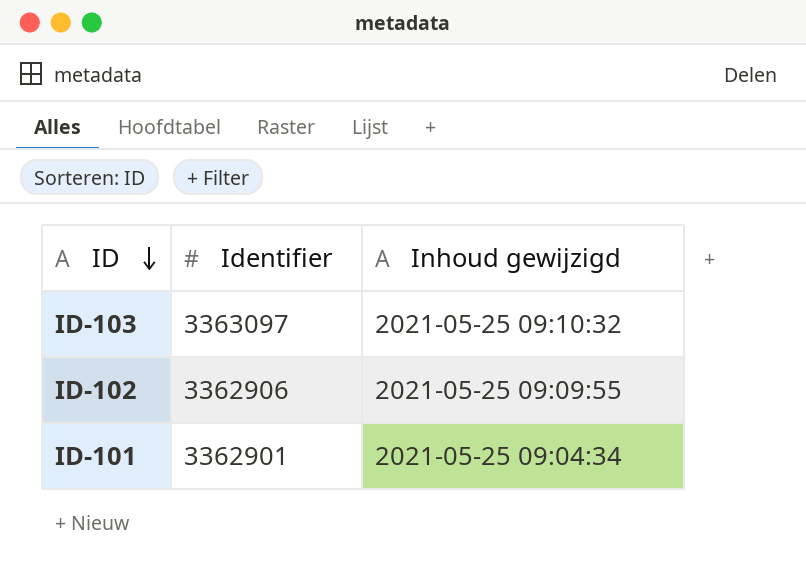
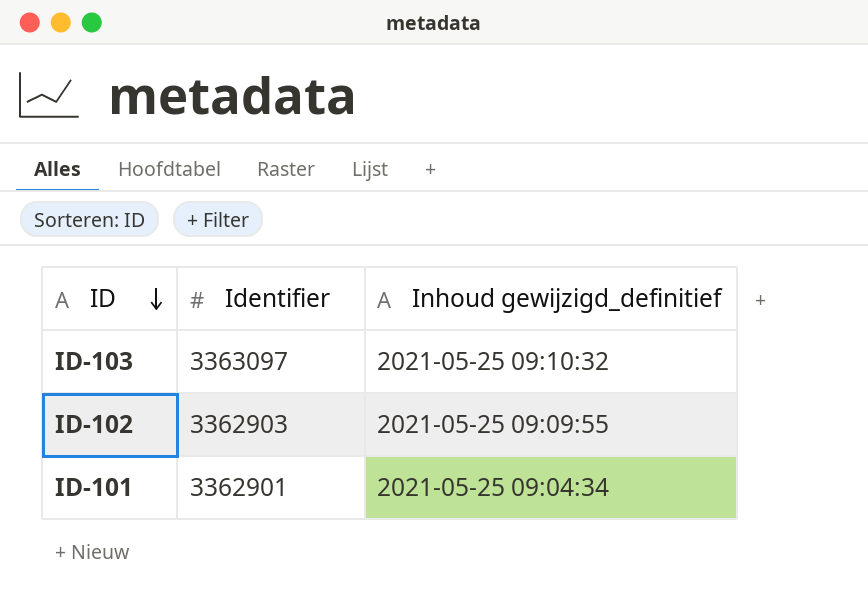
column name: Inhoud gewijzigd -> Inhoud gewijzigd_definitief
ID-102 | Identifier: 3362906 -> 3362903

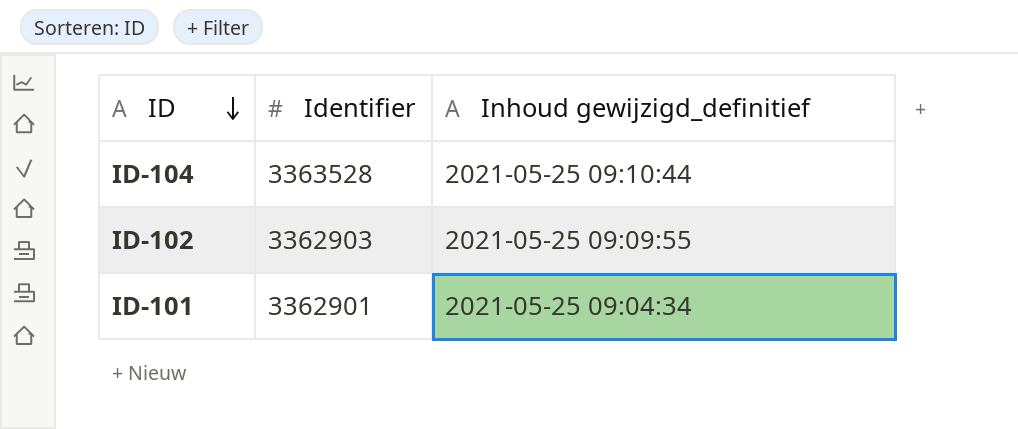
row ID-103: 3363097 | 2021-05-25 09:10:32 -> none
row ID-104: none -> 3363528 | 2021-05-25 09:10:44

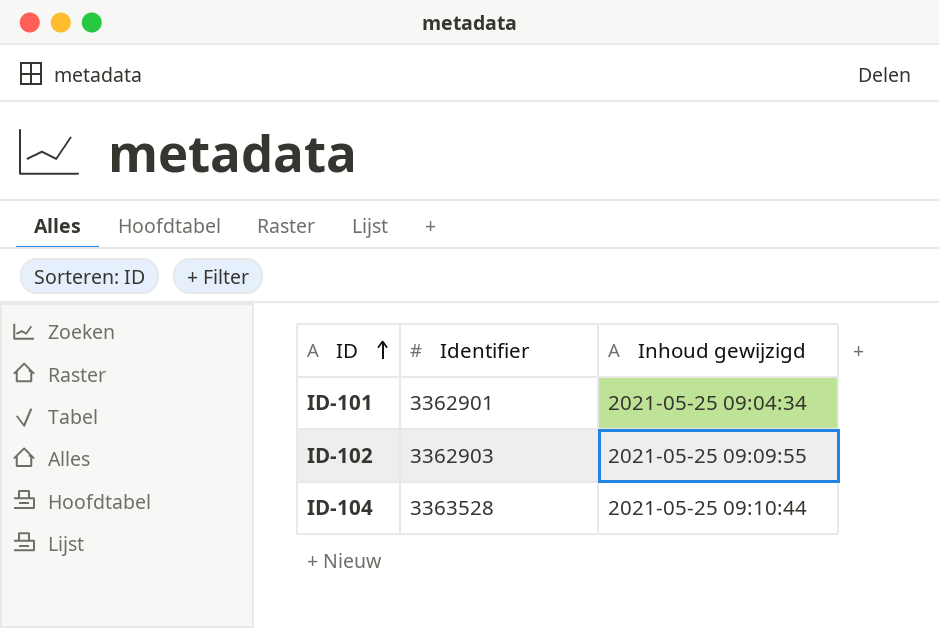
row order: ID descending -> ID ascending
column name: Inhoud gewijzigd_definitief -> Inhoud gewijzigd

